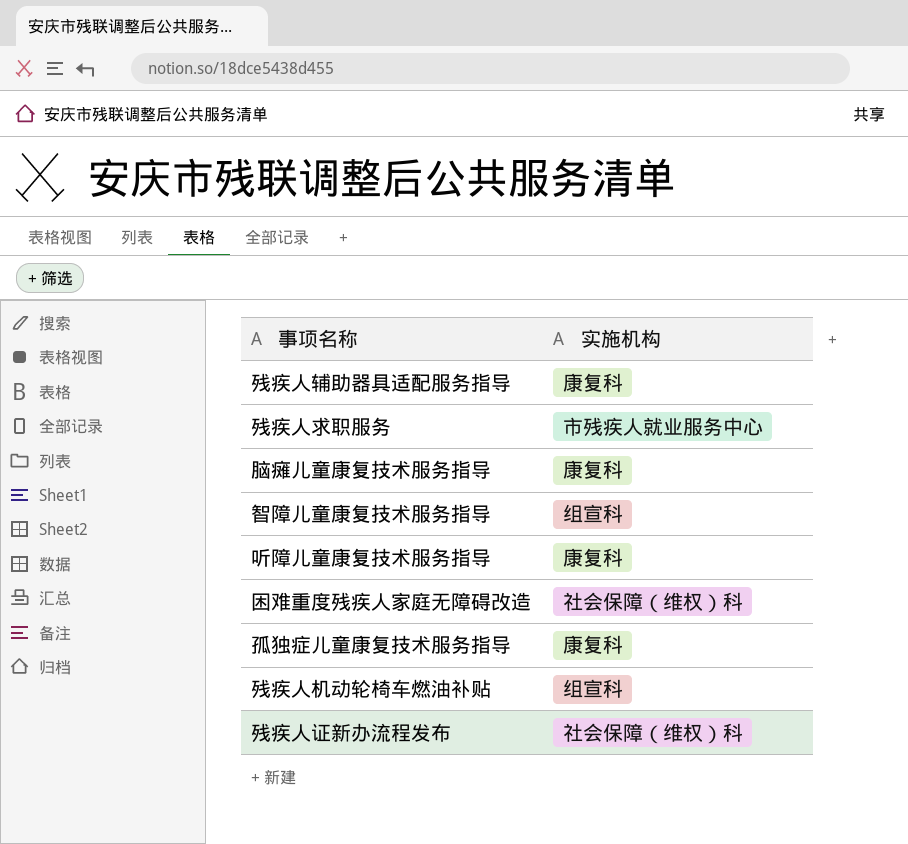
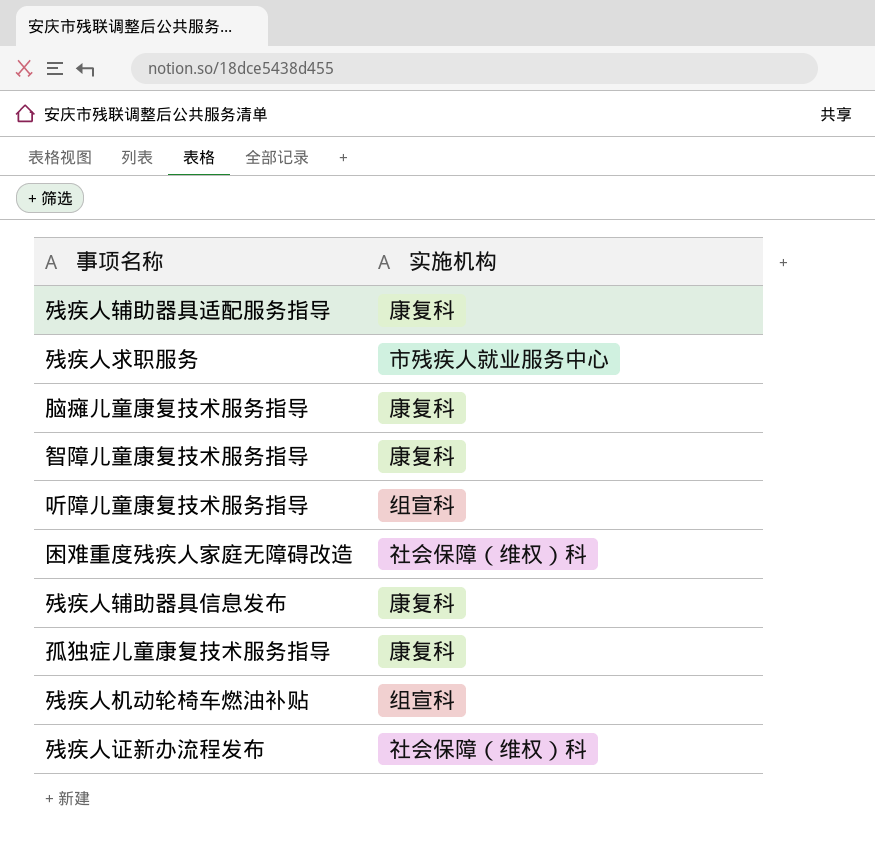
智障儿童康复技术服务指导 | 实施机构: 组宣科 -> 康复科
听障儿童康复技术服务指导 | 实施机构: 康复科 -> 组宣科
row 残疾人辅助器具信息发布: none -> 康复科

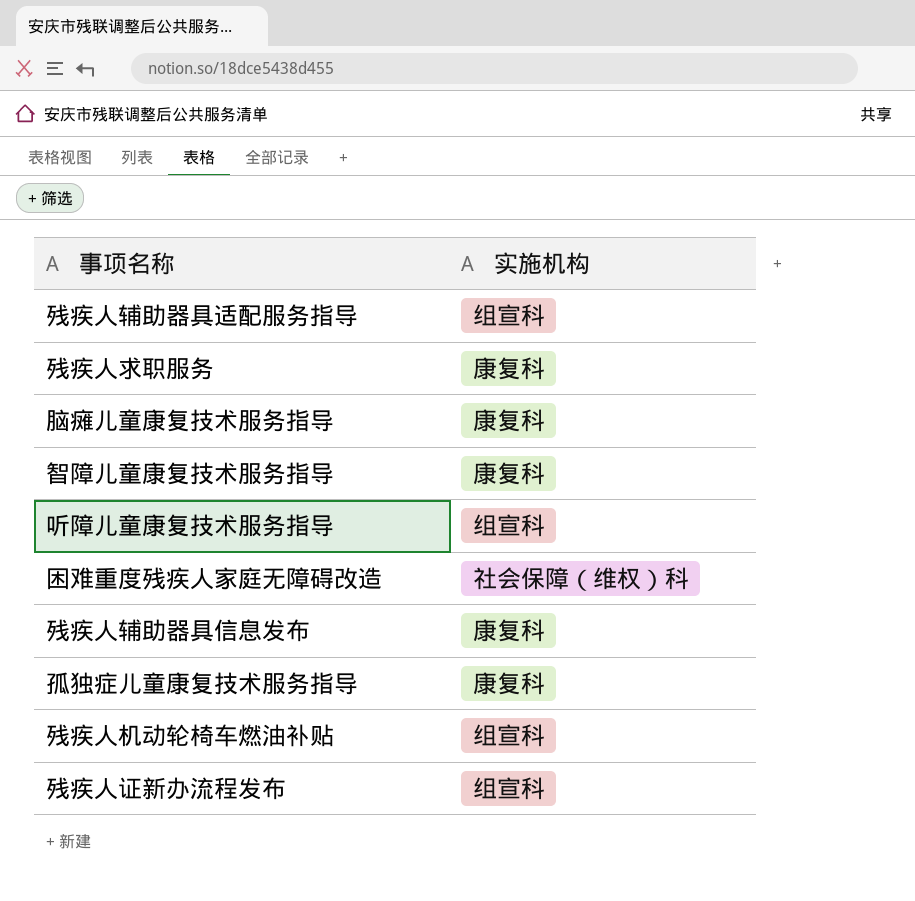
残疾人辅助器具适配服务指导 | 实施机构: 康复科 -> 组宣科
残疾人求职服务 | 实施机构: 市残疾人就业服务中心 -> 康复科
残疾人证新办流程发布 | 实施机构: 社会保障（维权）科 -> 组宣科

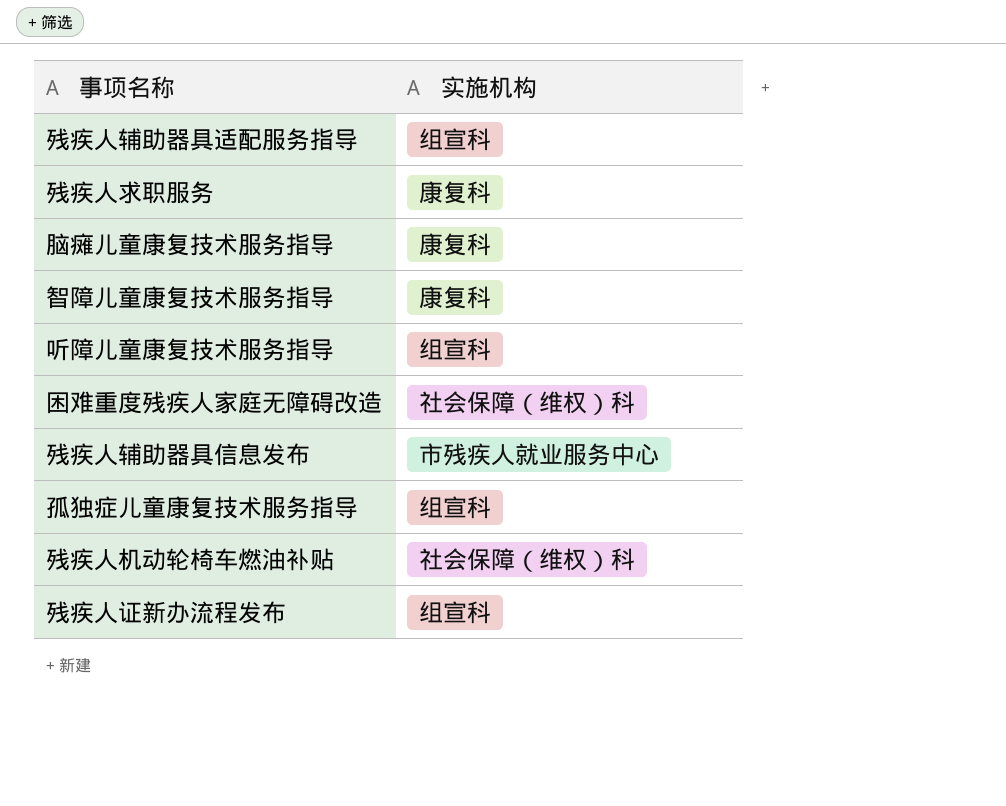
残疾人辅助器具信息发布 | 实施机构: 康复科 -> 市残疾人就业服务中心
孤独症儿童康复技术服务指导 | 实施机构: 康复科 -> 组宣科
残疾人机动轮椅车燃油补贴 | 实施机构: 组宣科 -> 社会保障（维权）科

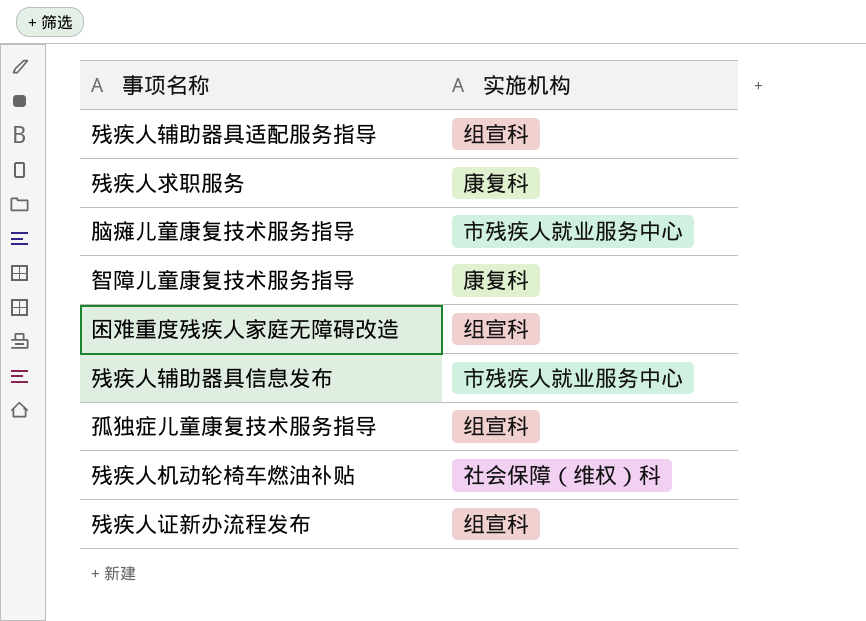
row 听障儿童康复技术服务指导: 组宣科 -> none
脑瘫儿童康复技术服务指导 | 实施机构: 康复科 -> 市残疾人就业服务中心
困难重度残疾人家庭无障碍改造 | 实施机构: 社会保障（维权）科 -> 组宣科

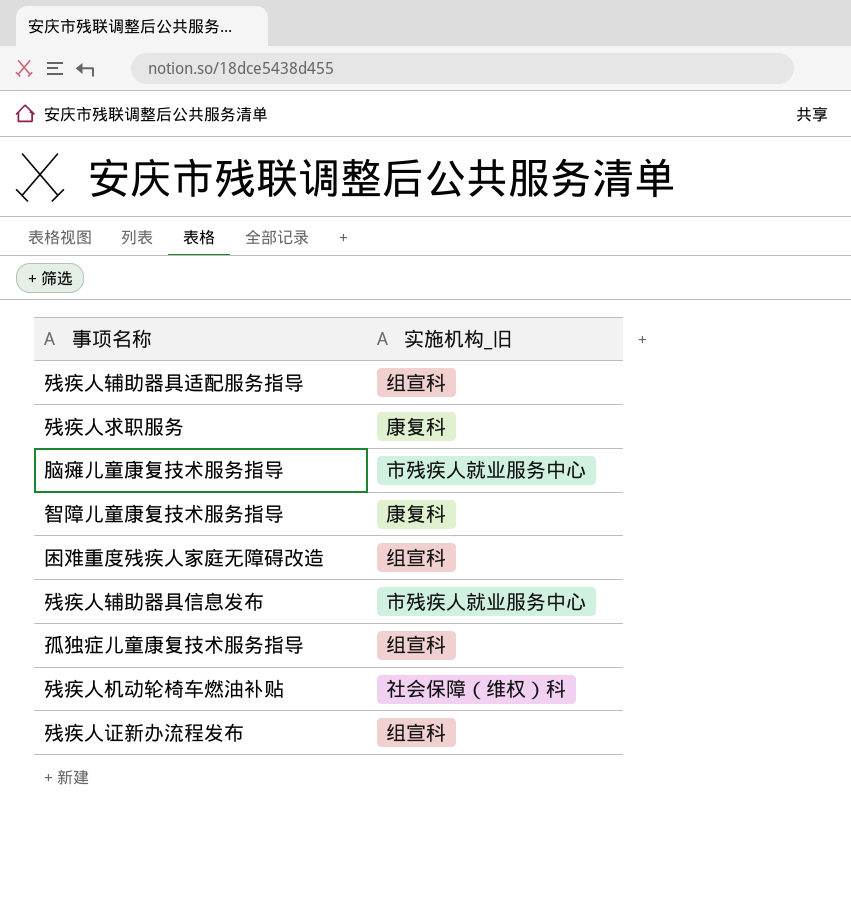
column name: 实施机构 -> 实施机构_旧

